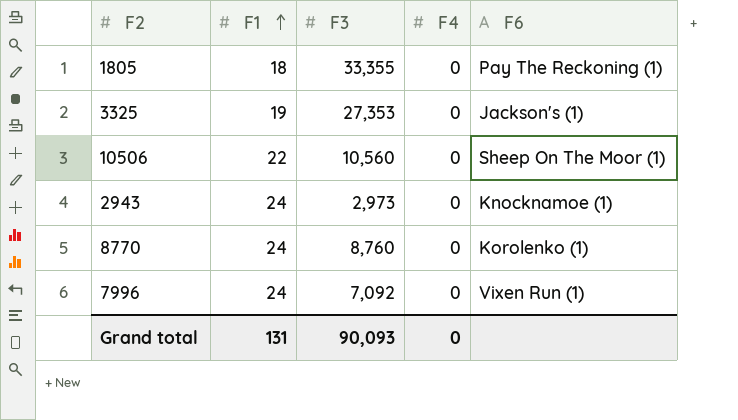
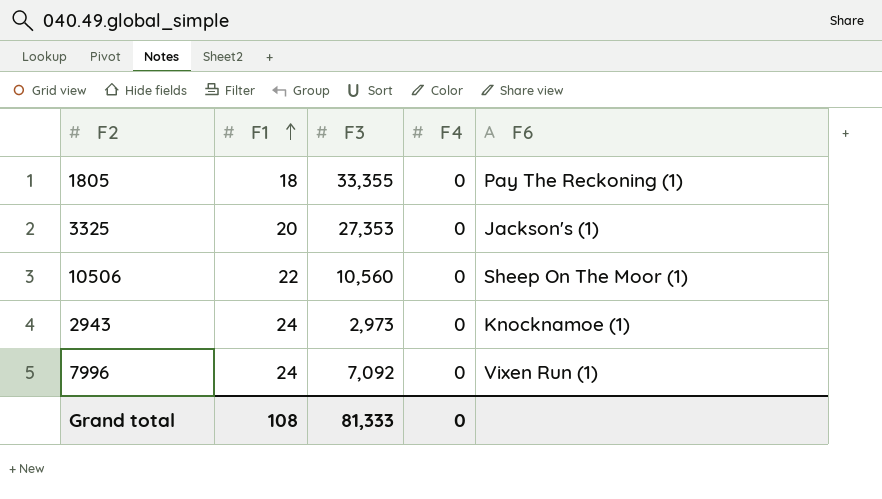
row 8770: 24 | 8,760 | 0 | Korolenko (1) -> none
3325 | F1: 19 -> 20
Grand total | F1: 131 -> 108
Grand total | F3: 90,093 -> 81,333

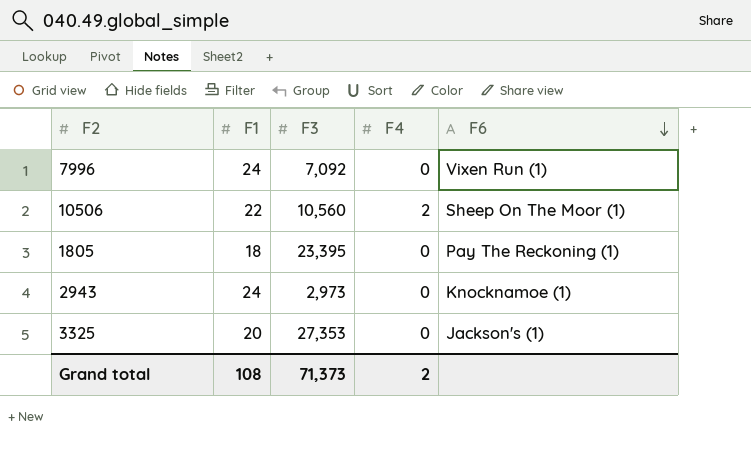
row order: F1 ascending -> F6 descending
10506 | F4: 0 -> 2
1805 | F3: 33,355 -> 23,395
Grand total | F3: 81,333 -> 71,373
Grand total | F4: 0 -> 2

